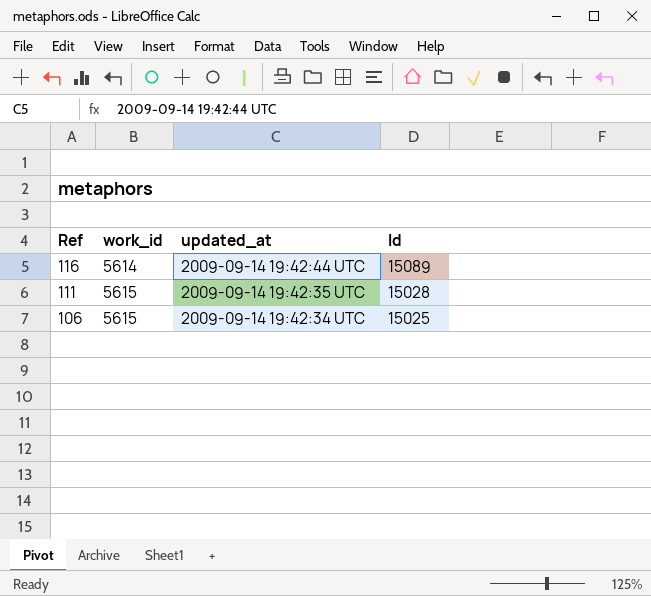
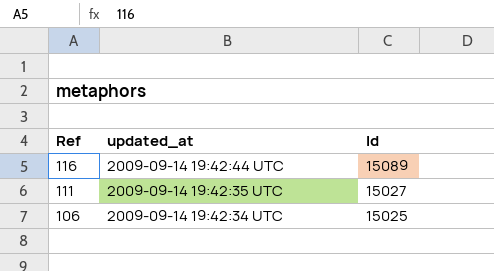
column work_id | position: 2 -> none
111 | Id: 15028 -> 15027

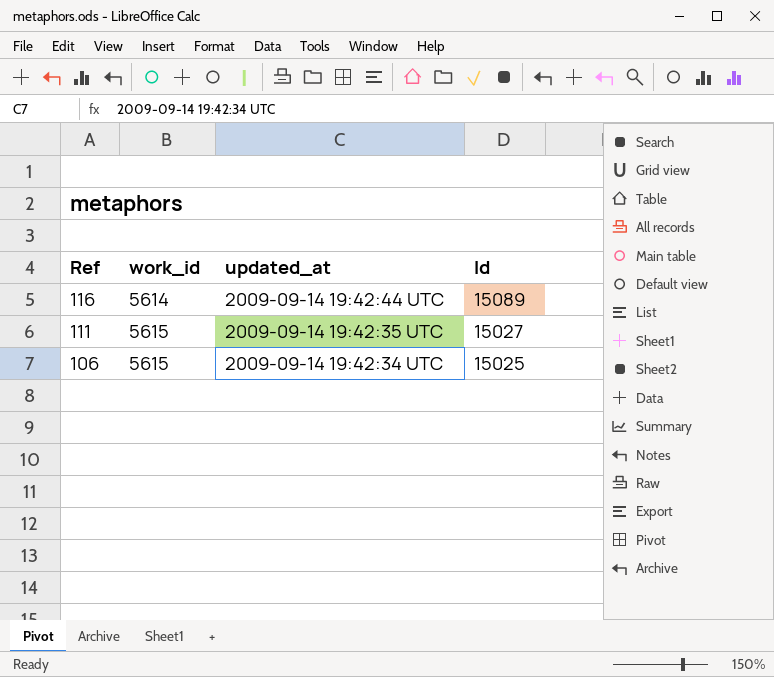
column work_id | position: none -> 2

